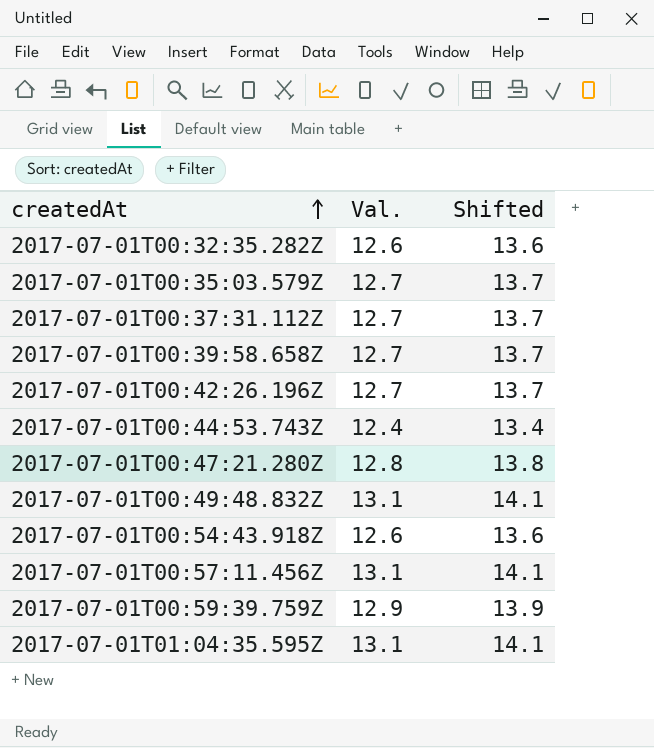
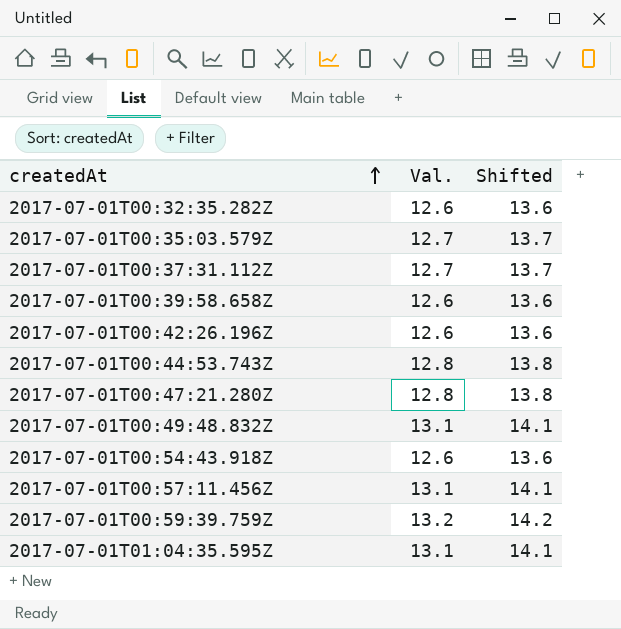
2017-07-01T00:39:58.658Z | Val.: 12.7 -> 12.6
2017-07-01T00:39:58.658Z | Shifted: 13.7 -> 13.6
2017-07-01T00:42:26.196Z | Val.: 12.7 -> 12.6
2017-07-01T00:42:26.196Z | Shifted: 13.7 -> 13.6
2017-07-01T00:44:53.743Z | Val.: 12.4 -> 12.8
2017-07-01T00:44:53.743Z | Shifted: 13.4 -> 13.8
2017-07-01T00:59:39.759Z | Val.: 12.9 -> 13.2
2017-07-01T00:59:39.759Z | Shifted: 13.9 -> 14.2

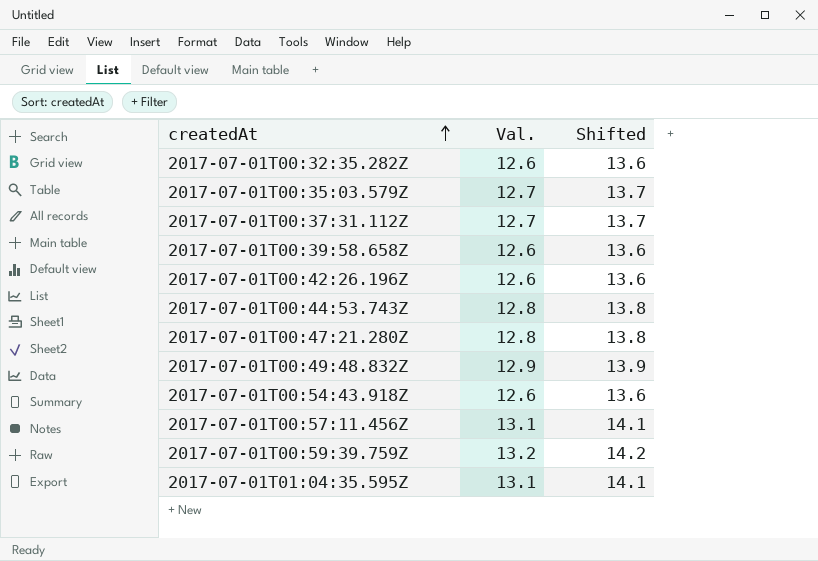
2017-07-01T00:49:48.832Z | Val.: 13.1 -> 12.9
2017-07-01T00:49:48.832Z | Shifted: 14.1 -> 13.9

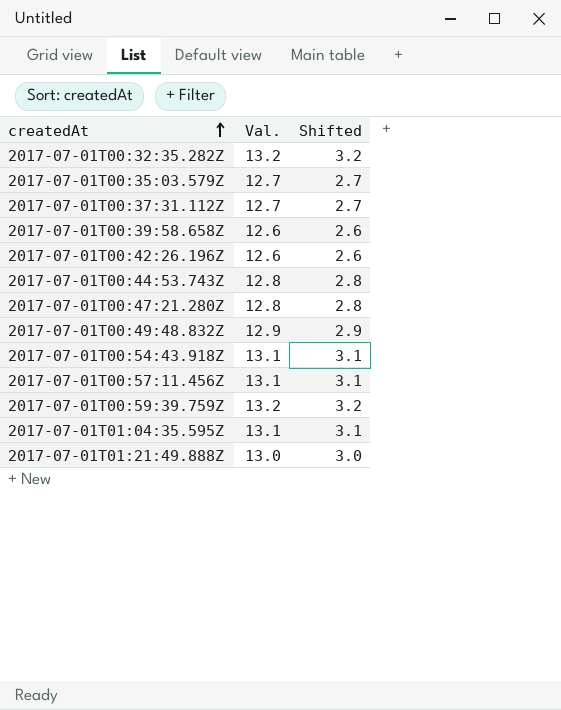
column Shifted | formula: [Val.] + 1 -> [Val.] - 10
2017-07-01T00:32:35.282Z | Val.: 12.6 -> 13.2
2017-07-01T00:54:43.918Z | Val.: 12.6 -> 13.1
row 2017-07-01T01:21:49.888Z: none -> 13.0 | 3.0

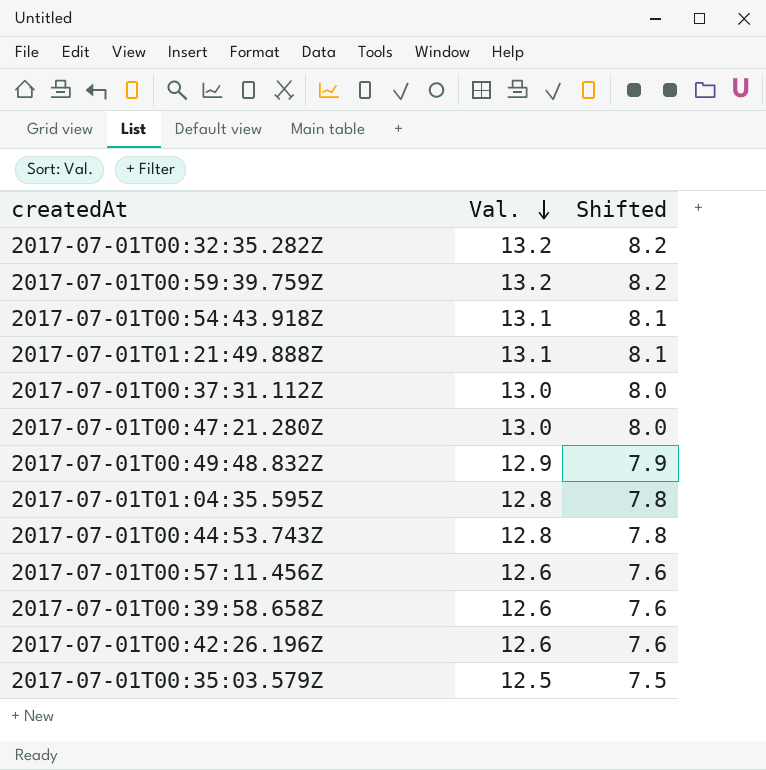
row order: createdAt ascending -> Val. descending
column Shifted | formula: [Val.] - 10 -> [Val.] - 5
2017-07-01T01:21:49.888Z | Val.: 13.0 -> 13.1
2017-07-01T00:37:31.112Z | Val.: 12.7 -> 13.0
2017-07-01T00:47:21.280Z | Val.: 12.8 -> 13.0
2017-07-01T01:04:35.595Z | Val.: 13.1 -> 12.8
2017-07-01T00:57:11.456Z | Val.: 13.1 -> 12.6
2017-07-01T00:35:03.579Z | Val.: 12.7 -> 12.5

